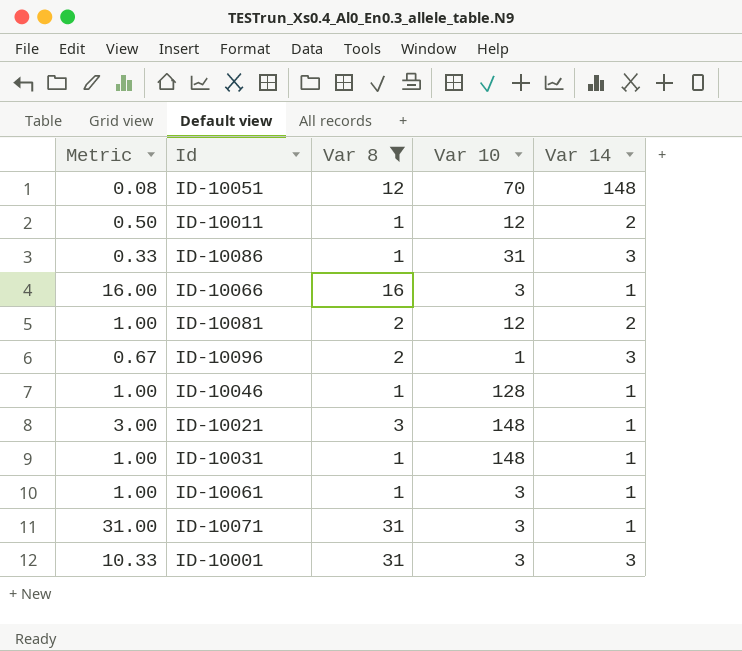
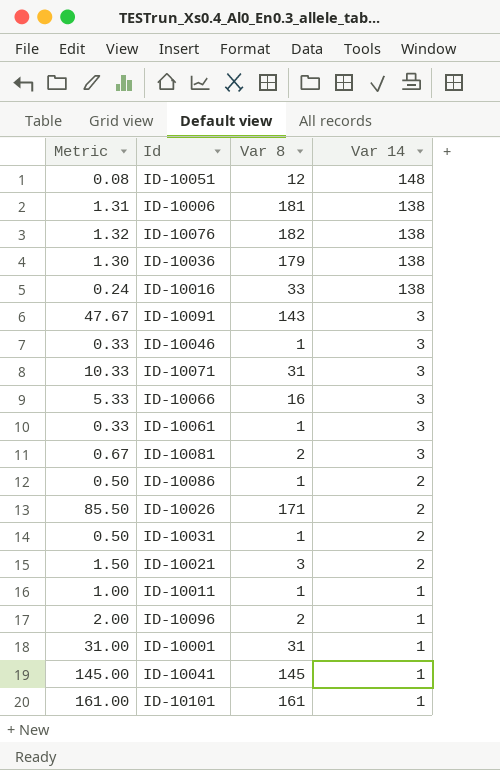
filter: Var 8 <= 31 -> none
row order: none -> Var 14 descending
column Var 10 | position: 4 -> none
ID-10046 | Metric: 1.00 -> 0.33
ID-10046 | Var 14: 1 -> 3
ID-10071 | Metric: 31.00 -> 10.33
ID-10071 | Var 14: 1 -> 3
ID-10066 | Metric: 16.00 -> 5.33
ID-10066 | Var 14: 1 -> 3
ID-10061 | Metric: 1.00 -> 0.33
ID-10061 | Var 14: 1 -> 3
ID-10081 | Metric: 1.00 -> 0.67
ID-10081 | Var 14: 2 -> 3
ID-10086 | Metric: 0.33 -> 0.50
ID-10086 | Var 14: 3 -> 2
ID-10031 | Metric: 1.00 -> 0.50
ID-10031 | Var 14: 1 -> 2
ID-10021 | Metric: 3.00 -> 1.50
ID-10021 | Var 14: 1 -> 2
ID-10011 | Metric: 0.50 -> 1.00
ID-10011 | Var 14: 2 -> 1
ID-10096 | Metric: 0.67 -> 2.00
ID-10096 | Var 14: 3 -> 1
ID-10001 | Metric: 10.33 -> 31.00
ID-10001 | Var 14: 3 -> 1

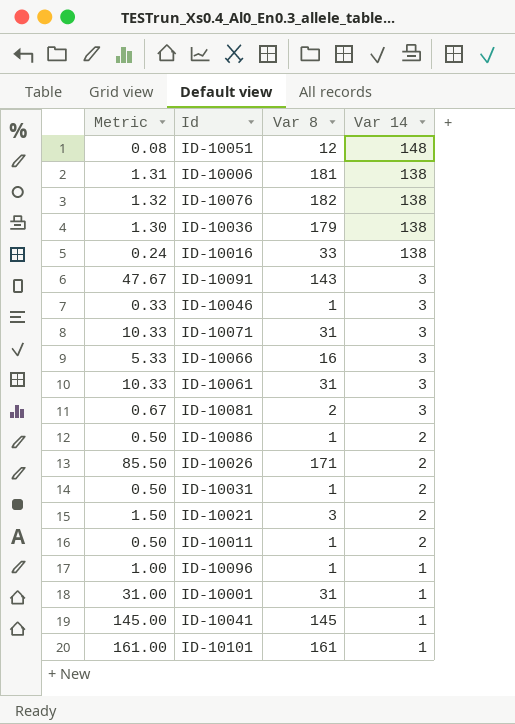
ID-10061 | Metric: 0.33 -> 10.33
ID-10061 | Var 8: 1 -> 31
ID-10011 | Metric: 1.00 -> 0.50
ID-10011 | Var 14: 1 -> 2
ID-10096 | Metric: 2.00 -> 1.00
ID-10096 | Var 8: 2 -> 1

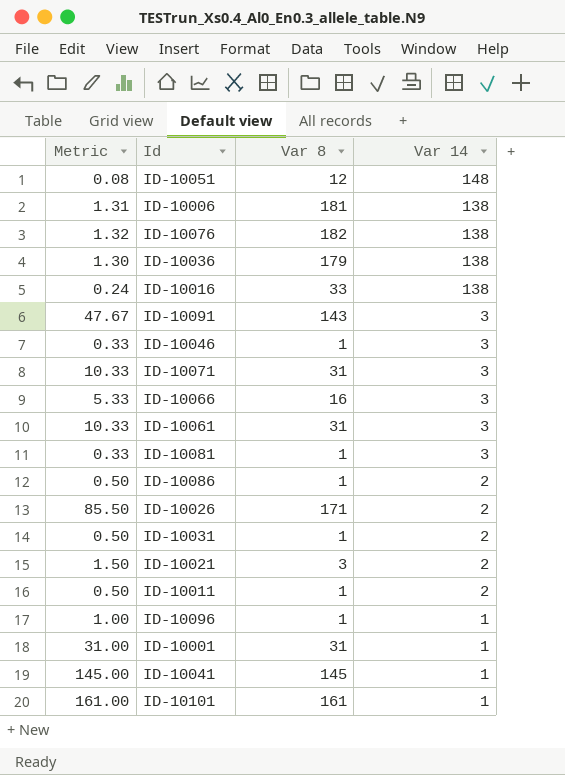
ID-10081 | Metric: 0.67 -> 0.33
ID-10081 | Var 8: 2 -> 1

